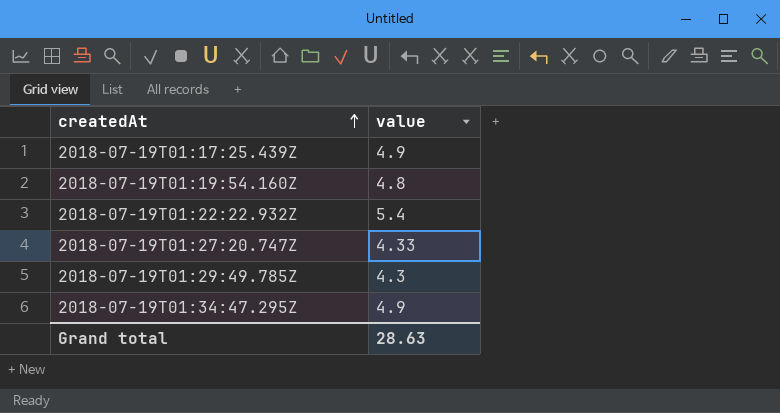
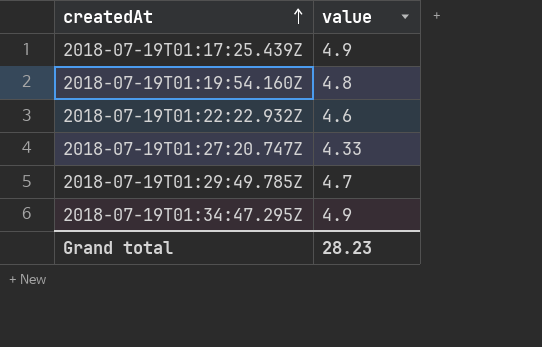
2018-07-19T01:22:22.932Z | value: 5.4 -> 4.6
2018-07-19T01:29:49.785Z | value: 4.3 -> 4.7
Grand total | value: 28.63 -> 28.23

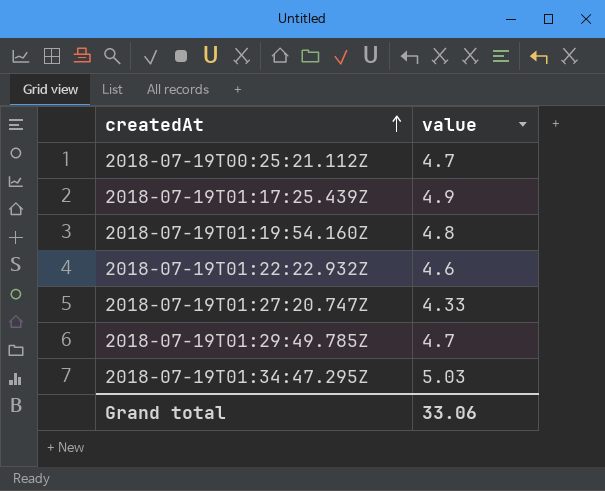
row 2018-07-19T00:25:21.112Z: none -> 4.7
2018-07-19T01:34:47.295Z | value: 4.9 -> 5.03
Grand total | value: 28.23 -> 33.06

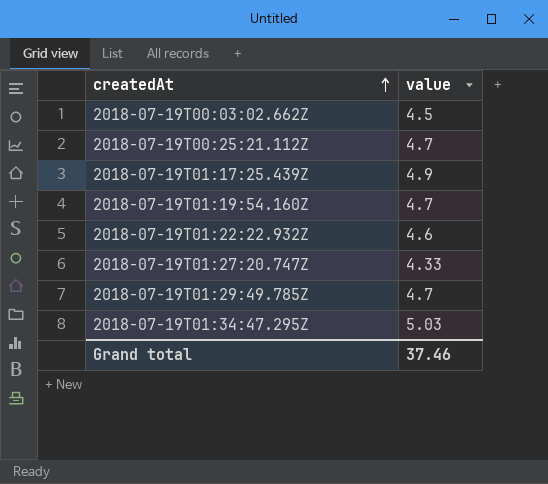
row 2018-07-19T00:03:02.662Z: none -> 4.5
2018-07-19T01:19:54.160Z | value: 4.8 -> 4.7
Grand total | value: 33.06 -> 37.46

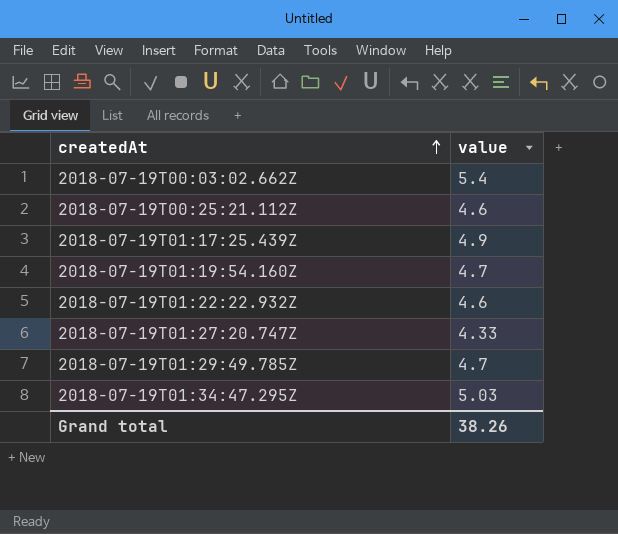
2018-07-19T00:03:02.662Z | value: 4.5 -> 5.4
2018-07-19T00:25:21.112Z | value: 4.7 -> 4.6
Grand total | value: 37.46 -> 38.26

